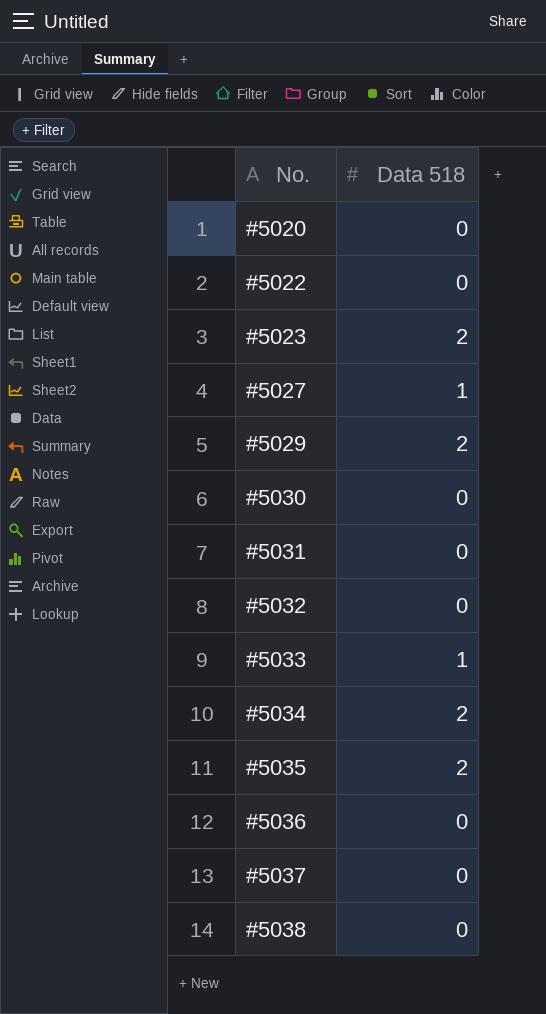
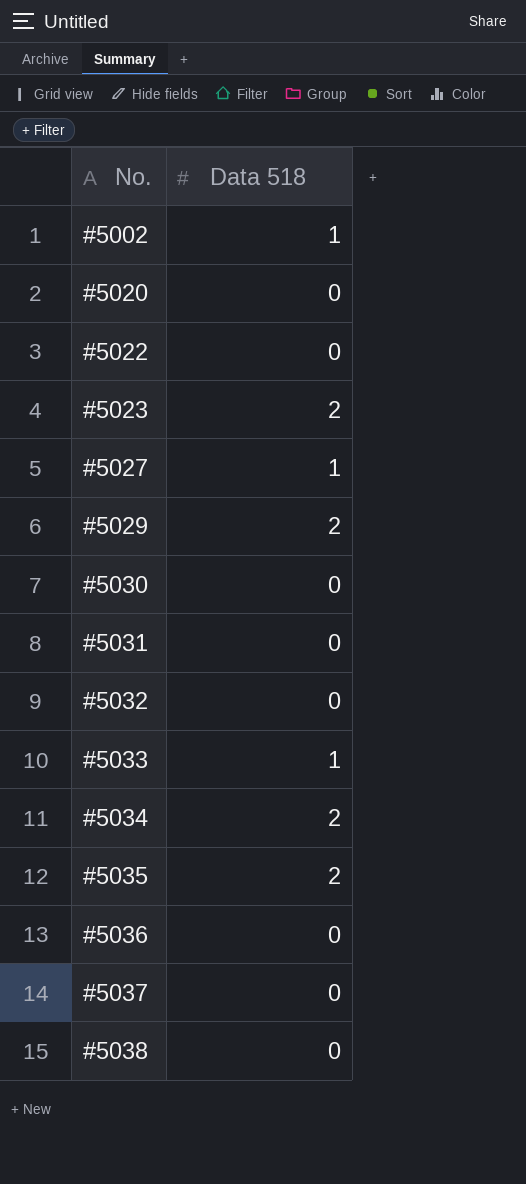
row #5002: none -> 1

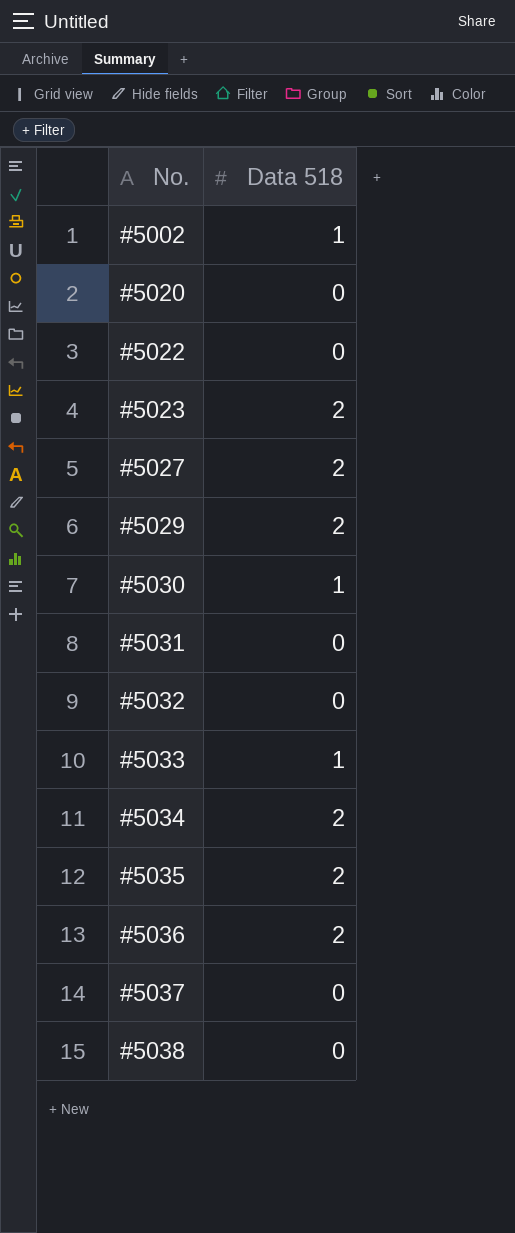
#5027 | Data 518: 1 -> 2
#5030 | Data 518: 0 -> 1
#5036 | Data 518: 0 -> 2

